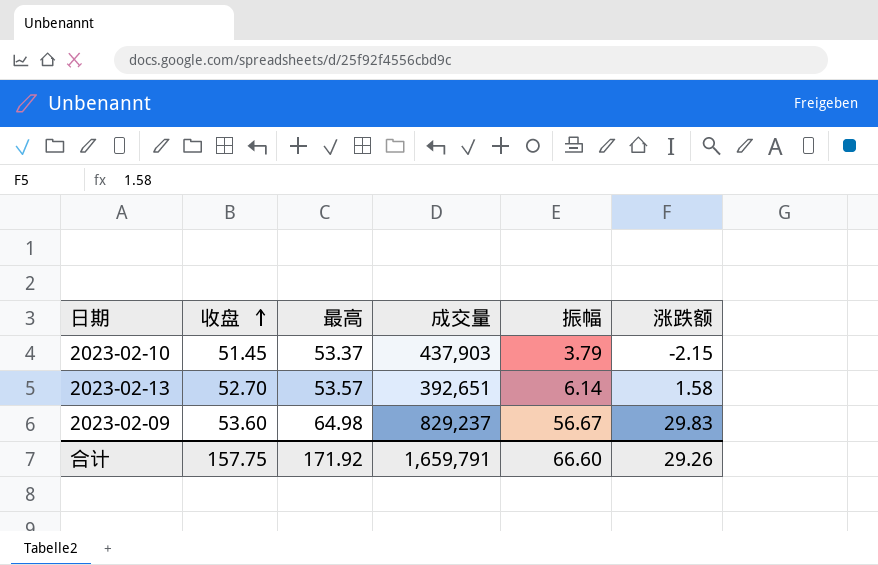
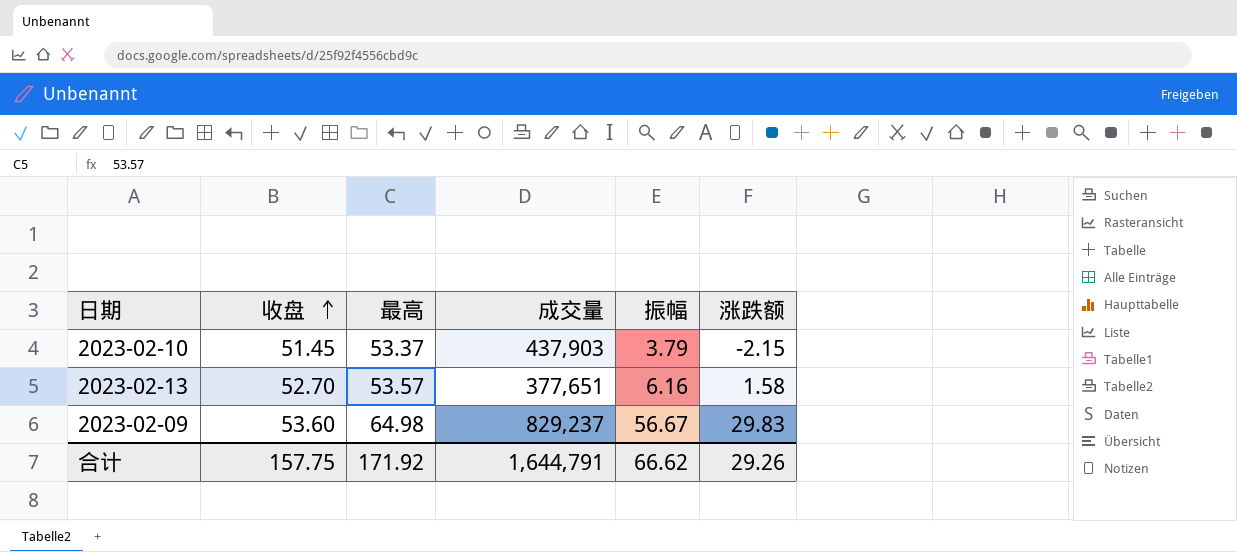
2023-02-13 | 成交量: 392,651 -> 377,651
2023-02-13 | 振幅: 6.14 -> 6.16
合计 | 成交量: 1,659,791 -> 1,644,791
合计 | 振幅: 66.60 -> 66.62

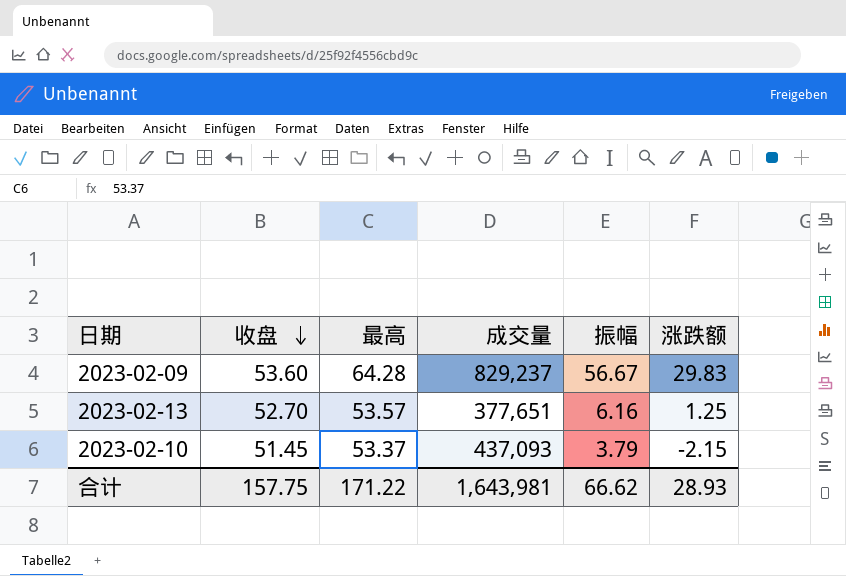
row order: 收盘 ascending -> 收盘 descending
2023-02-09 | 最高: 64.98 -> 64.28
2023-02-13 | 涨跌额: 1.58 -> 1.25
2023-02-10 | 成交量: 437,903 -> 437,093
合计 | 最高: 171.92 -> 171.22
合计 | 成交量: 1,644,791 -> 1,643,981
合计 | 涨跌额: 29.26 -> 28.93

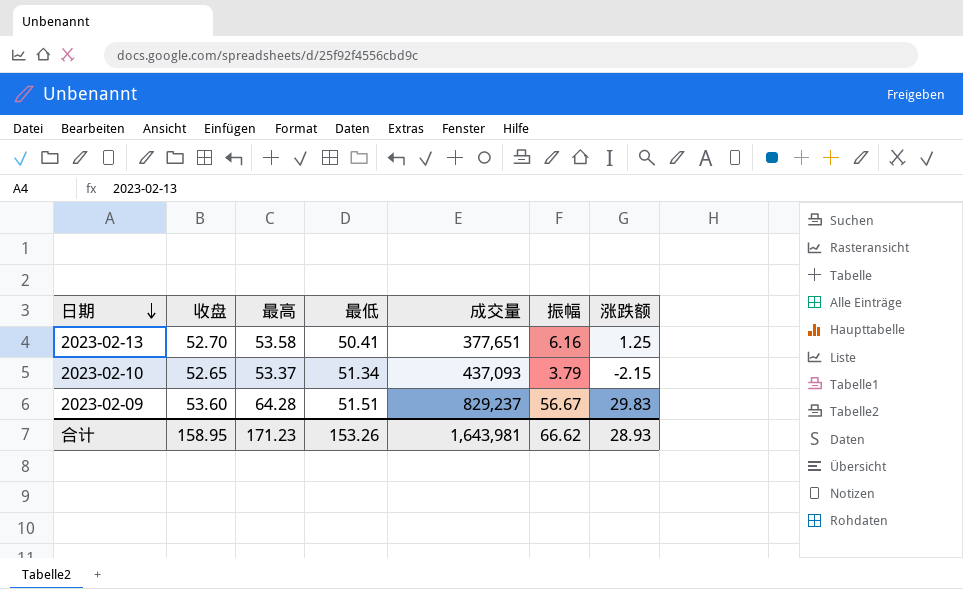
row order: 收盘 descending -> 日期 descending
column 最低 | position: none -> 4
2023-02-13 | 最高: 53.57 -> 53.58
2023-02-10 | 收盘: 51.45 -> 52.65
合计 | 收盘: 157.75 -> 158.95
合计 | 最高: 171.22 -> 171.23

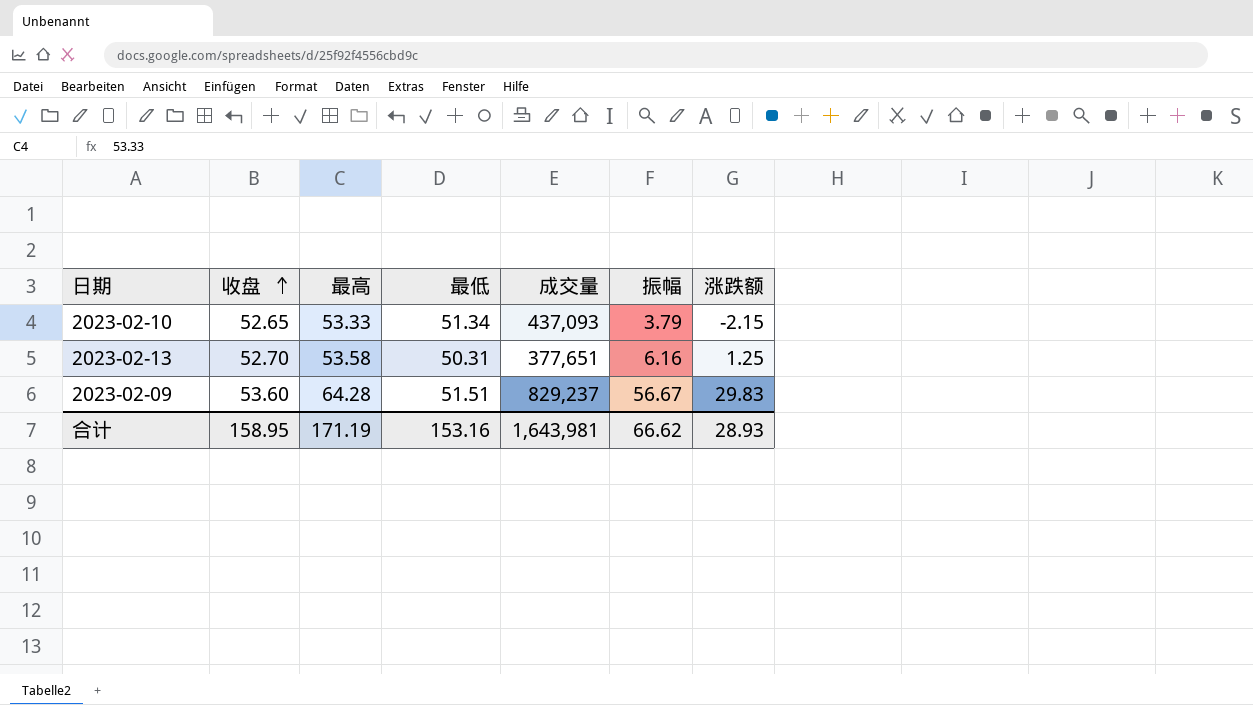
row order: 日期 descending -> 收盘 ascending
2023-02-10 | 最高: 53.37 -> 53.33
2023-02-13 | 最低: 50.41 -> 50.31
合计 | 最高: 171.23 -> 171.19
合计 | 最低: 153.26 -> 153.16

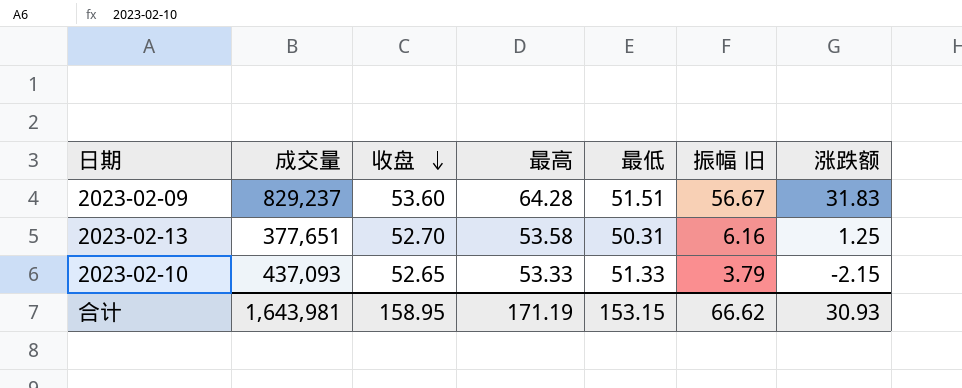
row order: 收盘 ascending -> 收盘 descending
column 成交量 | position: 5 -> 2
column name: 振幅 -> 振幅 旧
2023-02-09 | 涨跌额: 29.83 -> 31.83
2023-02-10 | 最低: 51.34 -> 51.33
合计 | 最低: 153.16 -> 153.15
合计 | 涨跌额: 28.93 -> 30.93

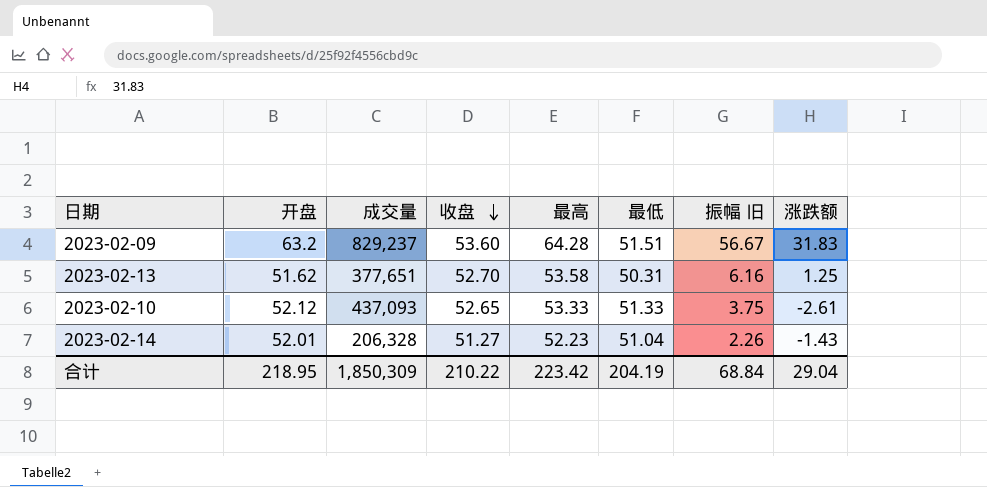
column 开盘 | position: none -> 2
2023-02-10 | 振幅 旧: 3.79 -> 3.75
2023-02-10 | 涨跌额: -2.15 -> -2.61
row 2023-02-14: none -> 52.01 | 206,328 | 51.27 | 52.23 | 51.04 | 2.26 | -1.43
合计 | 成交量: 1,643,981 -> 1,850,309
合计 | 收盘: 158.95 -> 210.22
合计 | 最高: 171.19 -> 223.42
合计 | 最低: 153.15 -> 204.19
合计 | 振幅 旧: 66.62 -> 68.84
合计 | 涨跌额: 30.93 -> 29.04

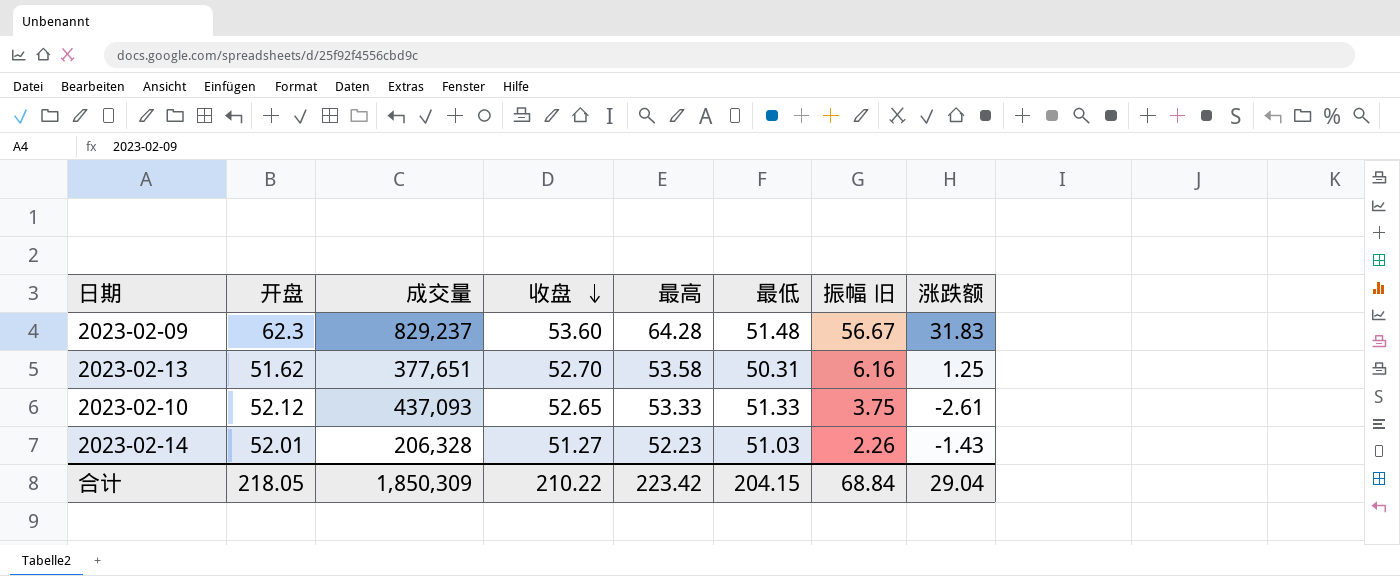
2023-02-09 | 开盘: 63.2 -> 62.3
2023-02-09 | 最低: 51.51 -> 51.48
2023-02-14 | 最低: 51.04 -> 51.03
合计 | 开盘: 218.95 -> 218.05
合计 | 最低: 204.19 -> 204.15

